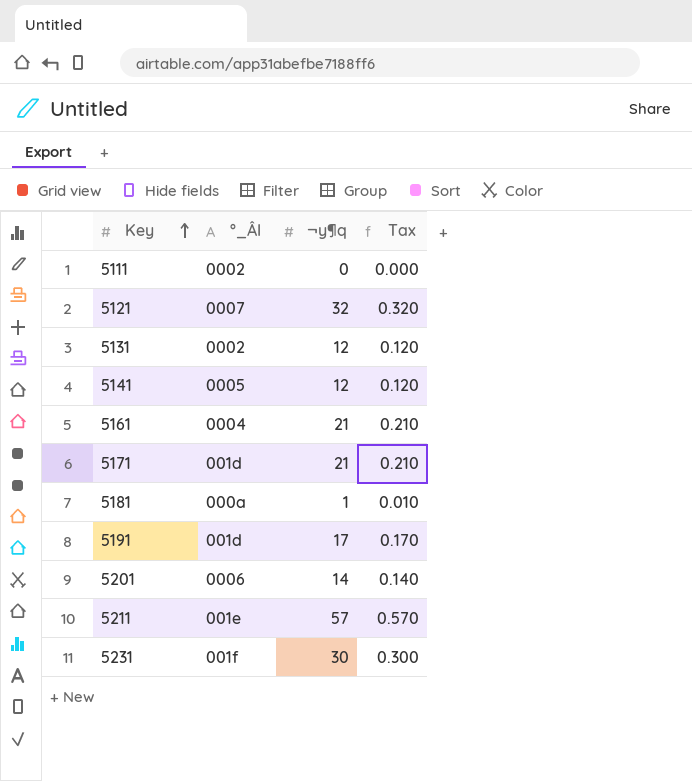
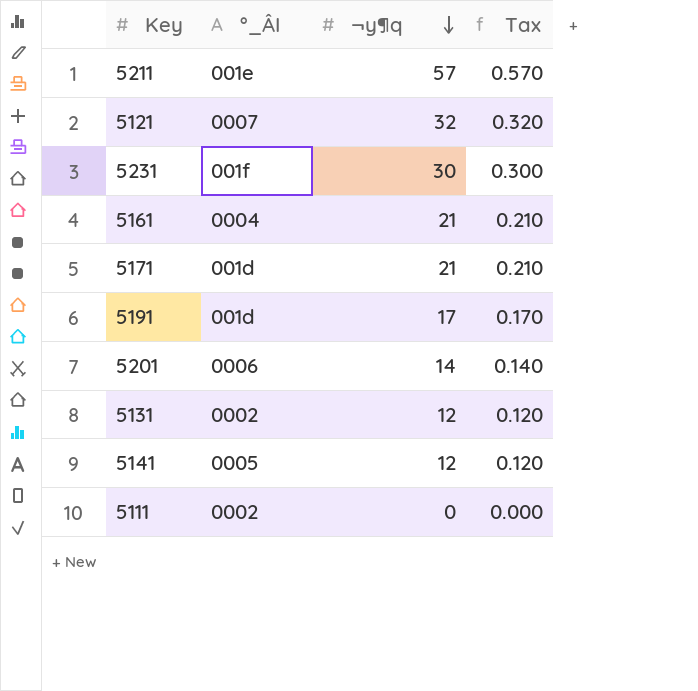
row order: Key ascending -> ¬y¶q descending
row 5181: 000a | 1 | 0.010 -> none

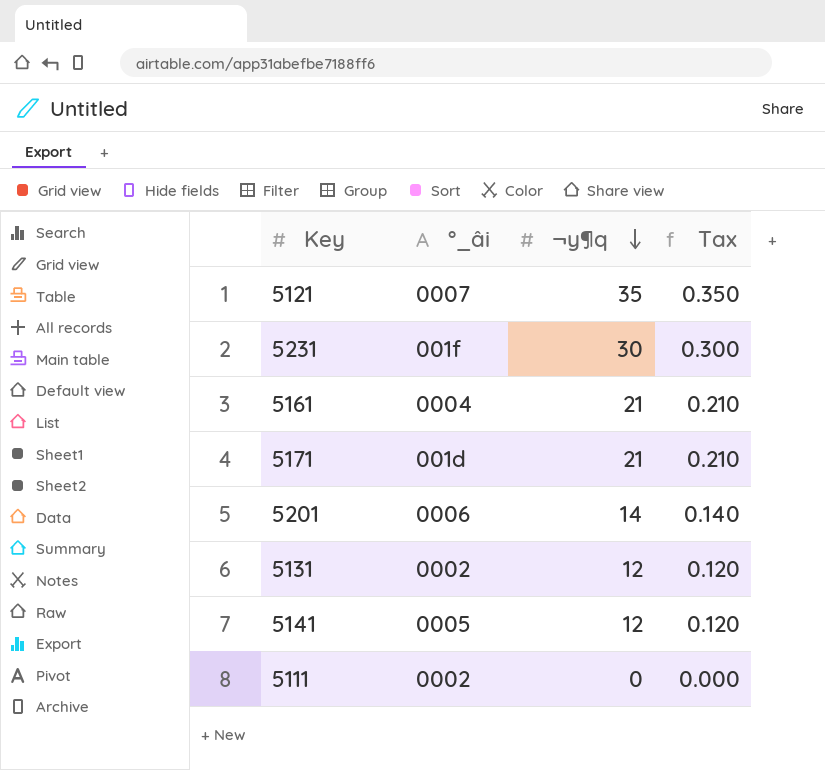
column name: °_ÂI -> °_âi
row 5211: 001e | 57 | 0.570 -> none
row 5191: 001d | 17 | 0.170 -> none
5121 | ¬y¶q: 32 -> 35
5121 | Tax: 0.320 -> 0.350

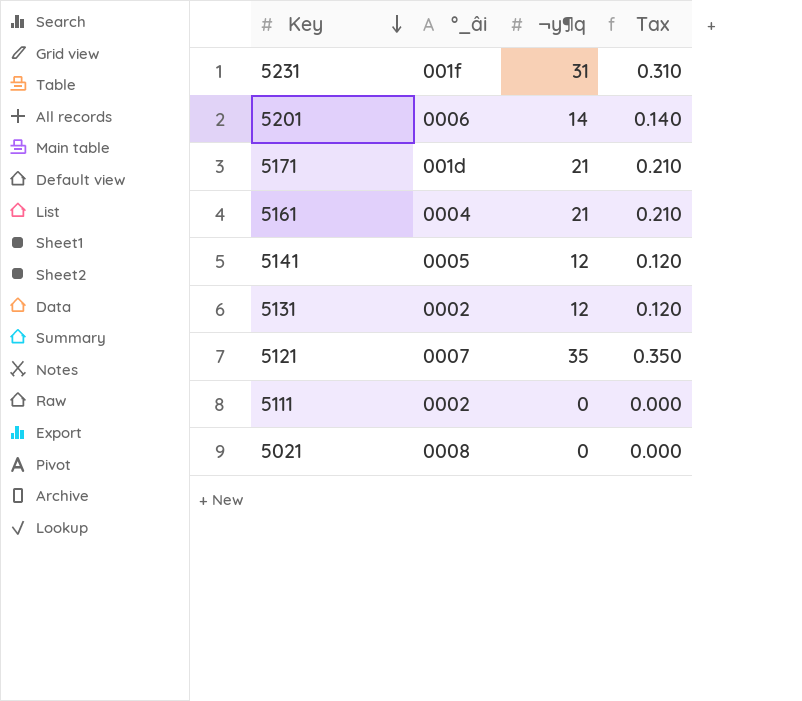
row order: ¬y¶q descending -> Key descending
5231 | ¬y¶q: 30 -> 31
5231 | Tax: 0.300 -> 0.310
row 5021: none -> 0008 | 0 | 0.000

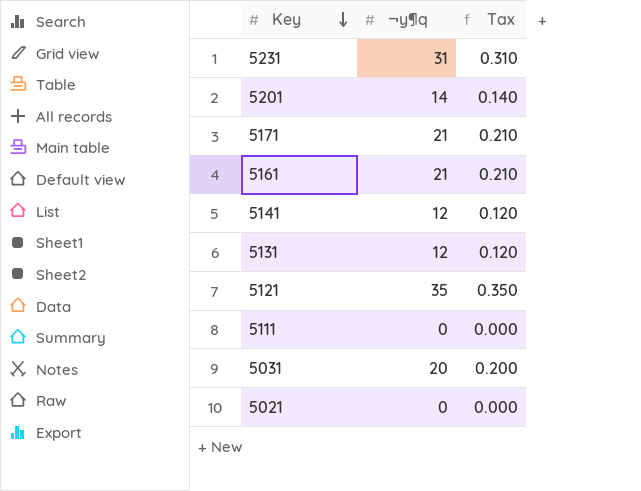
column °_âi | position: 2 -> none
row 5031: none -> 20 | 0.200

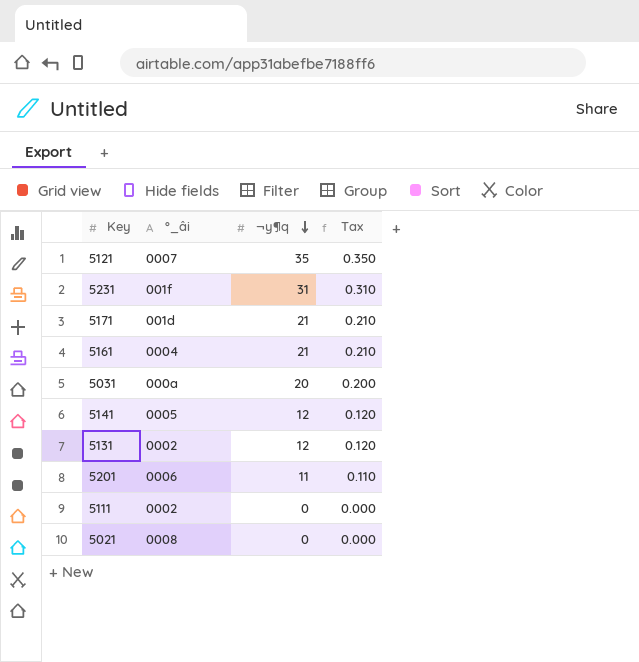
row order: Key descending -> ¬y¶q descending
column °_âi | position: none -> 2
5201 | ¬y¶q: 14 -> 11
5201 | Tax: 0.140 -> 0.110

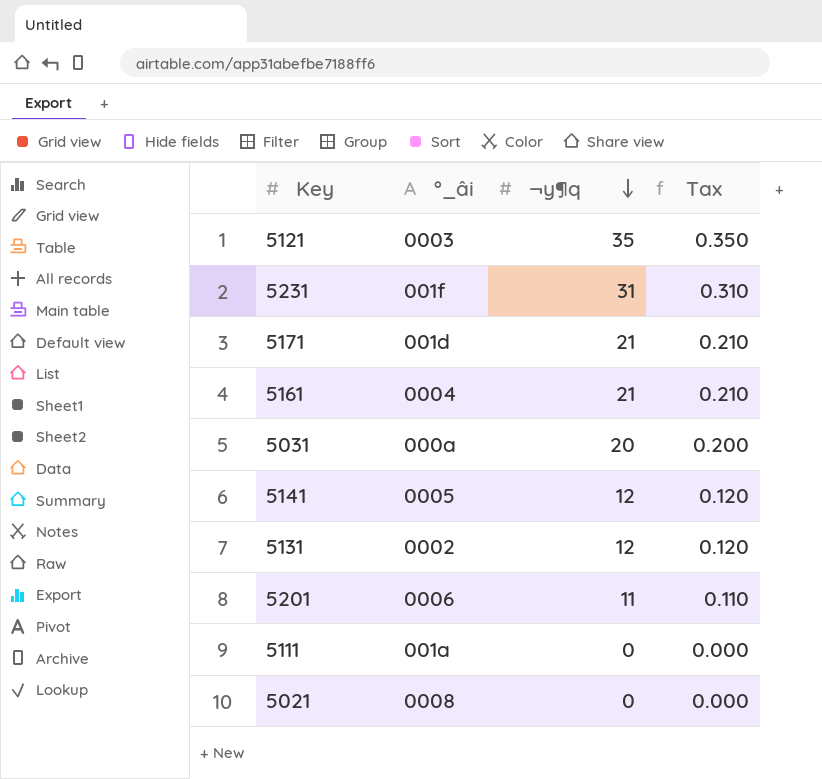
5121 | °_âi: 0007 -> 0003
5111 | °_âi: 0002 -> 001a

